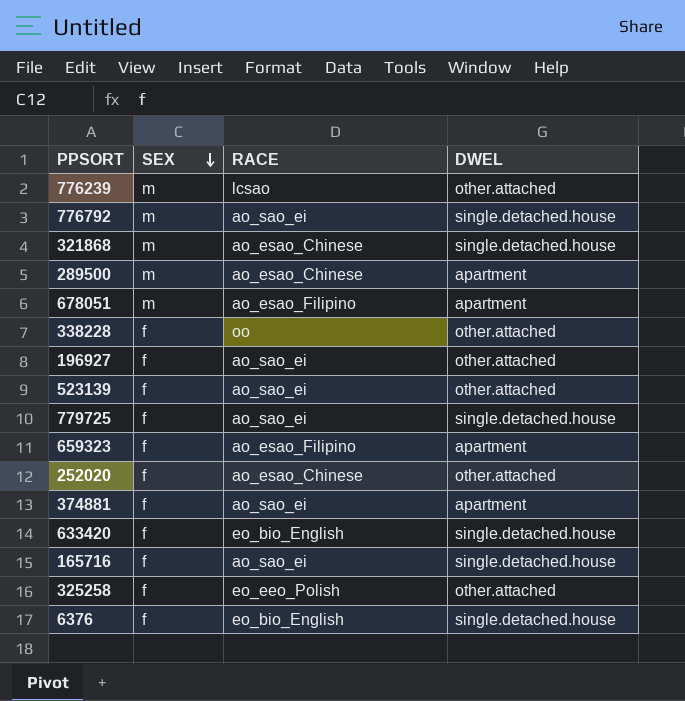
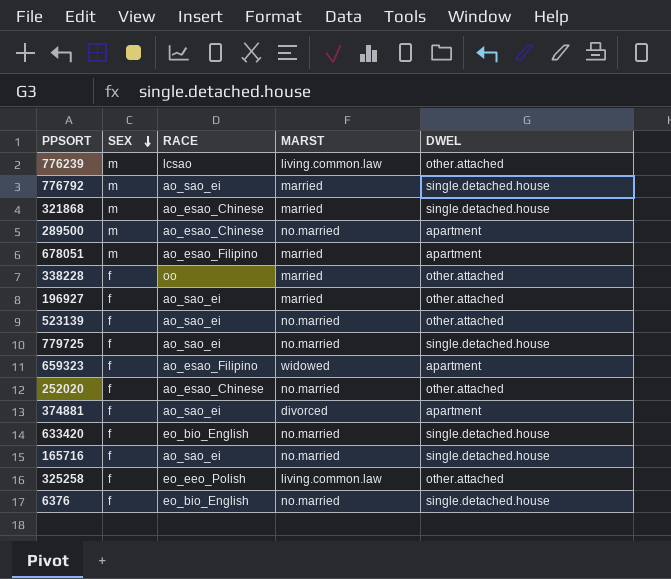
column MARST | position: none -> 4

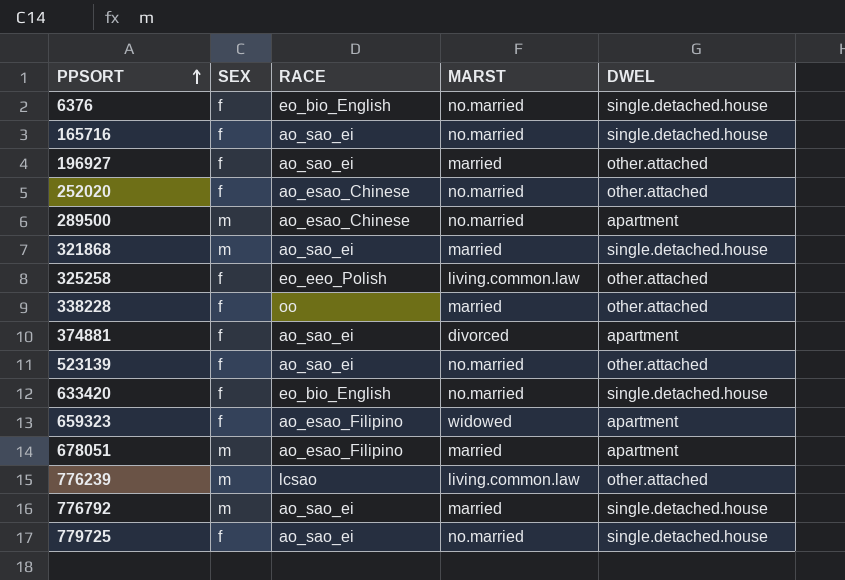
row order: SEX descending -> PPSORT ascending
321868 | RACE: ao_esao_Chinese -> ao_sao_ei

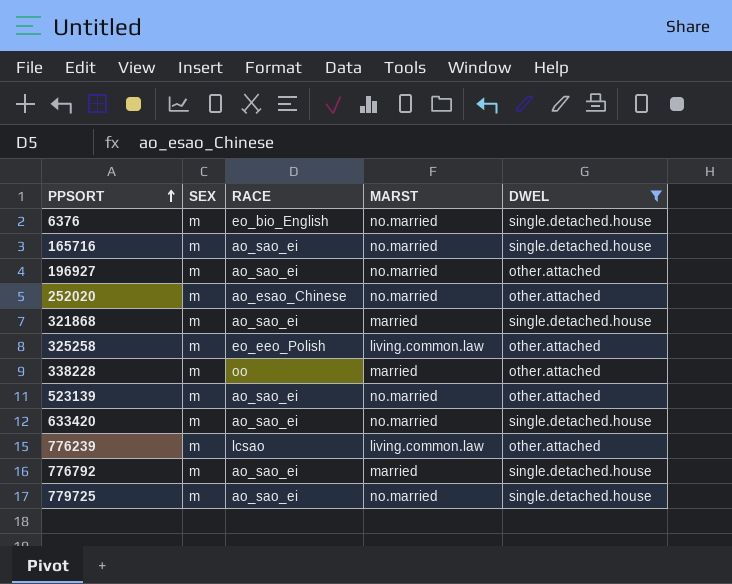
filter: none -> DWEL != apartment
6376 | SEX: f -> m
165716 | SEX: f -> m
196927 | SEX: f -> m
196927 | MARST: married -> no.married
252020 | SEX: f -> m
325258 | SEX: f -> m
338228 | SEX: f -> m
523139 | SEX: f -> m
633420 | SEX: f -> m
633420 | RACE: eo_bio_English -> ao_sao_ei
779725 | SEX: f -> m

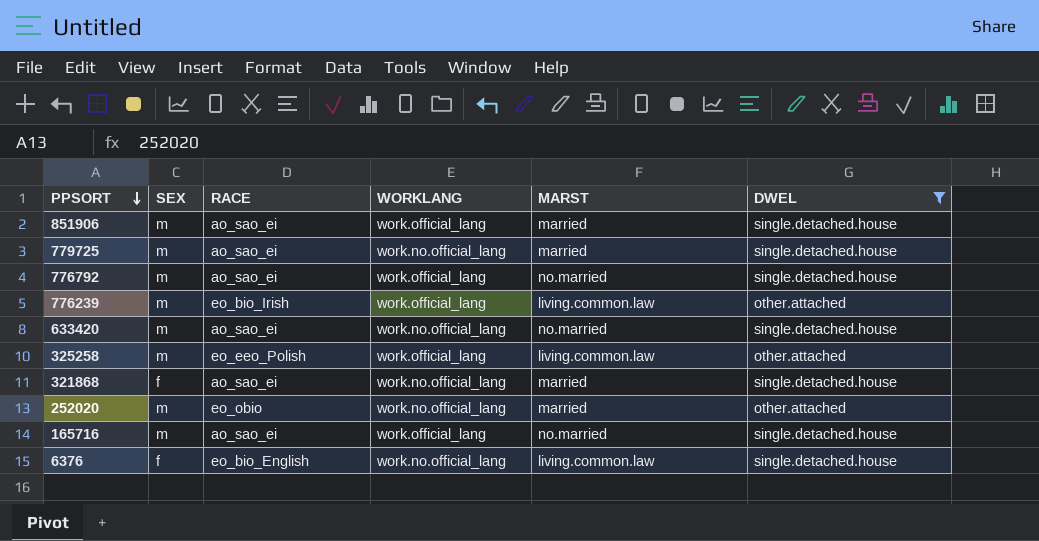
row order: PPSORT ascending -> PPSORT descending
column WORKLANG | position: none -> 4
row 196927: m | ao_sao_ei | no.married | other.attached -> none
row 338228: m | oo | married | other.attached -> none
row 523139: m | ao_sao_ei | no.married | other.attached -> none
row 851906: none -> m | ao_sao_ei | work.official_lang | married | single.detached.house
779725 | MARST: no.married -> married
776792 | MARST: married -> no.married
776239 | RACE: lcsao -> eo_bio_Irish
321868 | SEX: m -> f
252020 | RACE: ao_esao_Chinese -> eo_obio
252020 | MARST: no.married -> married
6376 | SEX: m -> f
6376 | MARST: no.married -> living.common.law

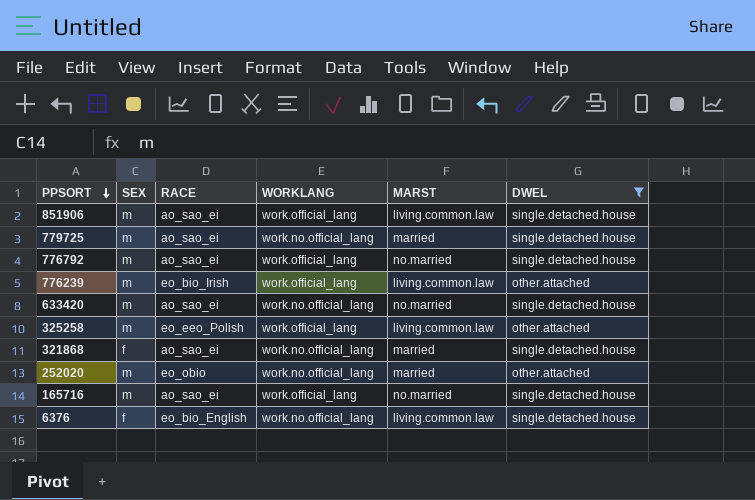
851906 | MARST: married -> living.common.law

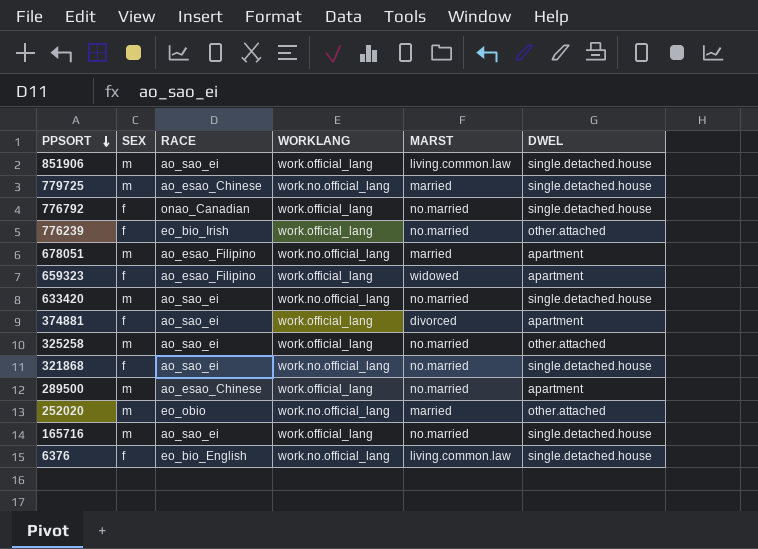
filter: DWEL != apartment -> none
779725 | RACE: ao_sao_ei -> ao_esao_Chinese
776792 | SEX: m -> f
776792 | RACE: ao_sao_ei -> onao_Canadian
776239 | SEX: m -> f
776239 | MARST: living.common.law -> no.married
325258 | RACE: eo_eeo_Polish -> ao_sao_ei
325258 | MARST: living.common.law -> no.married
321868 | MARST: married -> no.married

